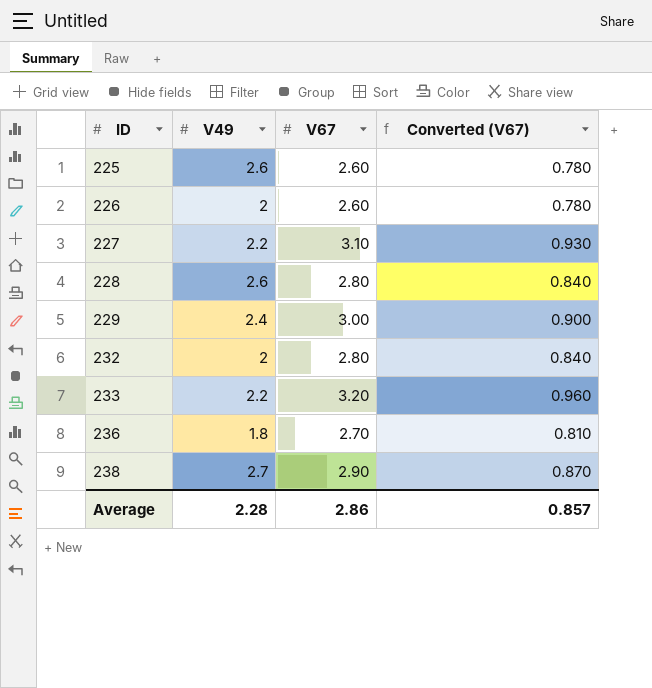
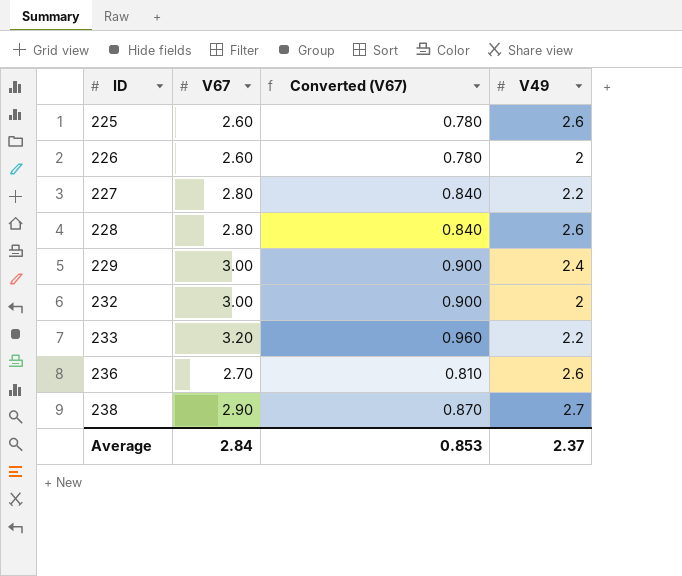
column V49 | position: 2 -> 4
227 | V67: 3.10 -> 2.80
227 | Converted (V67): 0.930 -> 0.840
232 | V67: 2.80 -> 3.00
232 | Converted (V67): 0.840 -> 0.900
236 | V49: 1.8 -> 2.6
Average | V67: 2.86 -> 2.84
Average | Converted (V67): 0.857 -> 0.853
Average | V49: 2.28 -> 2.37

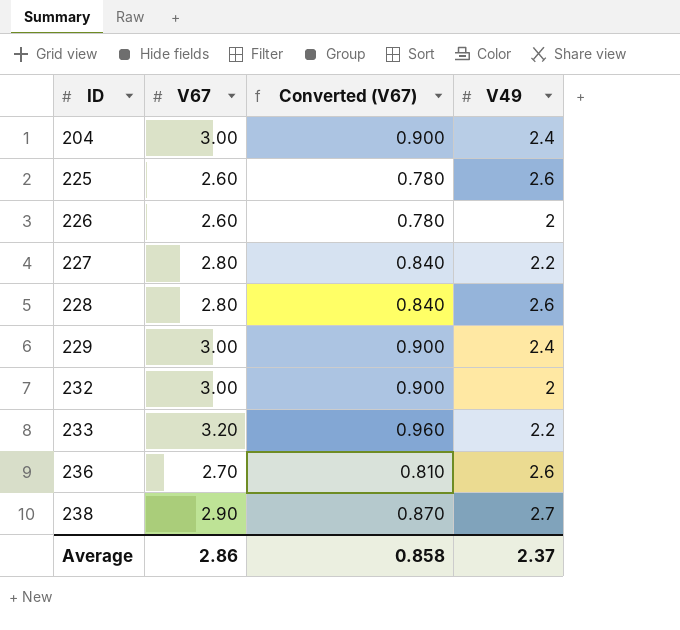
row 204: none -> 3.00 | 0.900 | 2.4
Average | V67: 2.84 -> 2.86
Average | Converted (V67): 0.853 -> 0.858

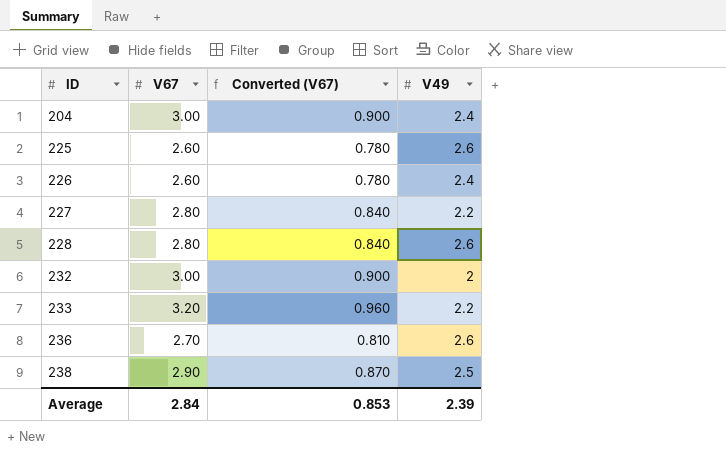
row 229: 3.00 | 0.900 | 2.4 -> none
226 | V49: 2 -> 2.4
238 | V49: 2.7 -> 2.5
Average | V67: 2.86 -> 2.84
Average | Converted (V67): 0.858 -> 0.853
Average | V49: 2.37 -> 2.39

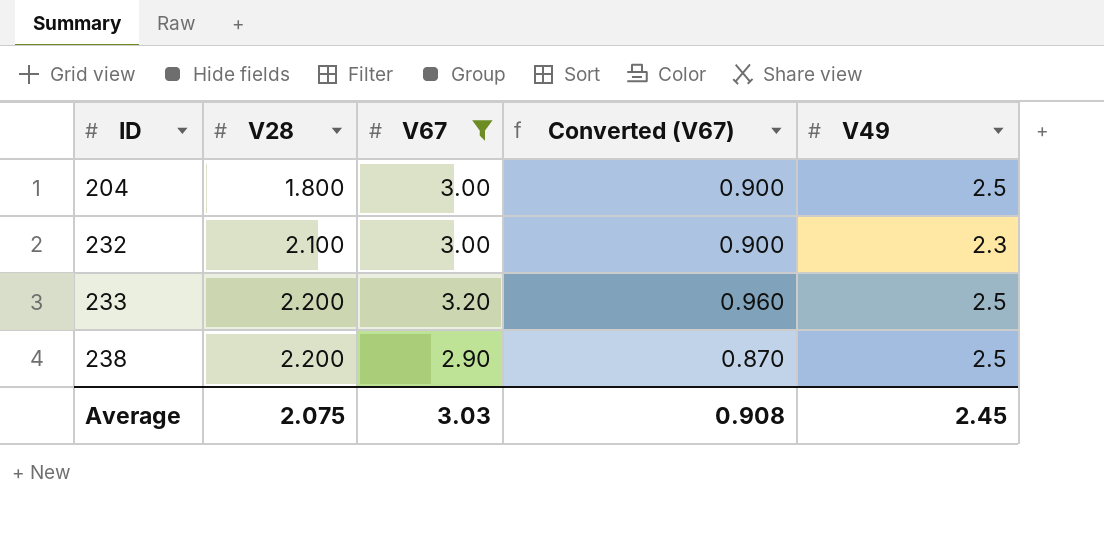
filter: none -> V67 >= 2.90
column V28 | position: none -> 2
204 | V49: 2.4 -> 2.5
232 | V49: 2 -> 2.3
233 | V49: 2.2 -> 2.5
Average | V67: 2.84 -> 3.03
Average | Converted (V67): 0.853 -> 0.908
Average | V49: 2.39 -> 2.45

